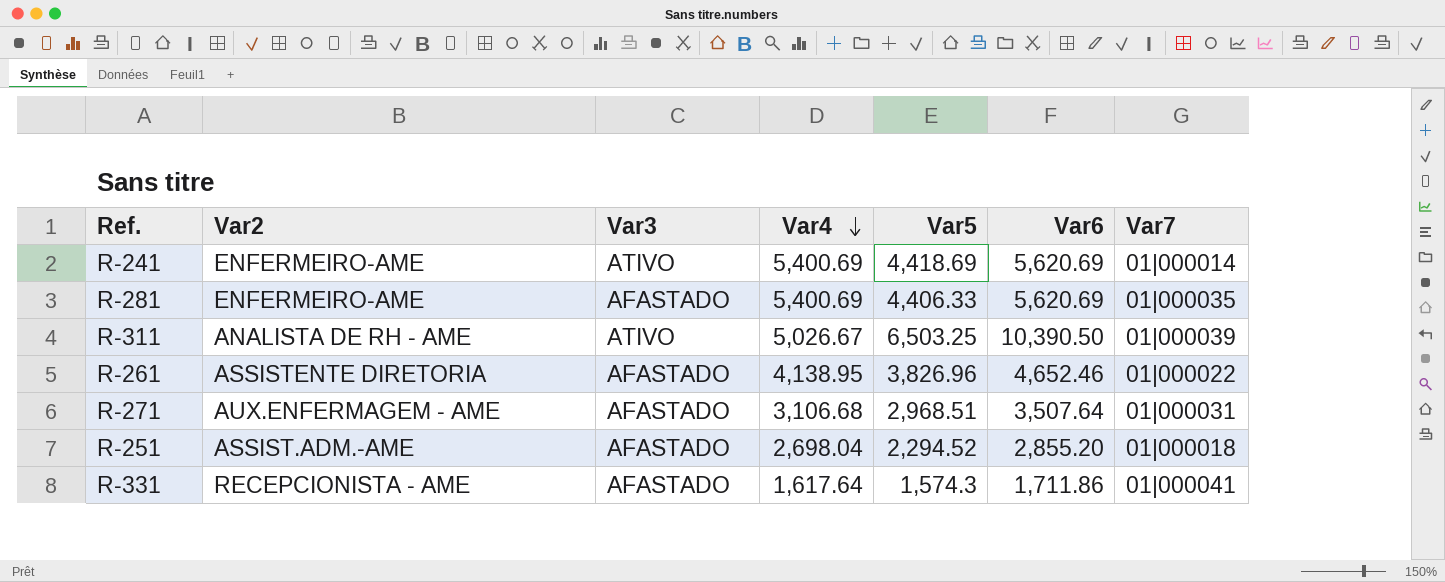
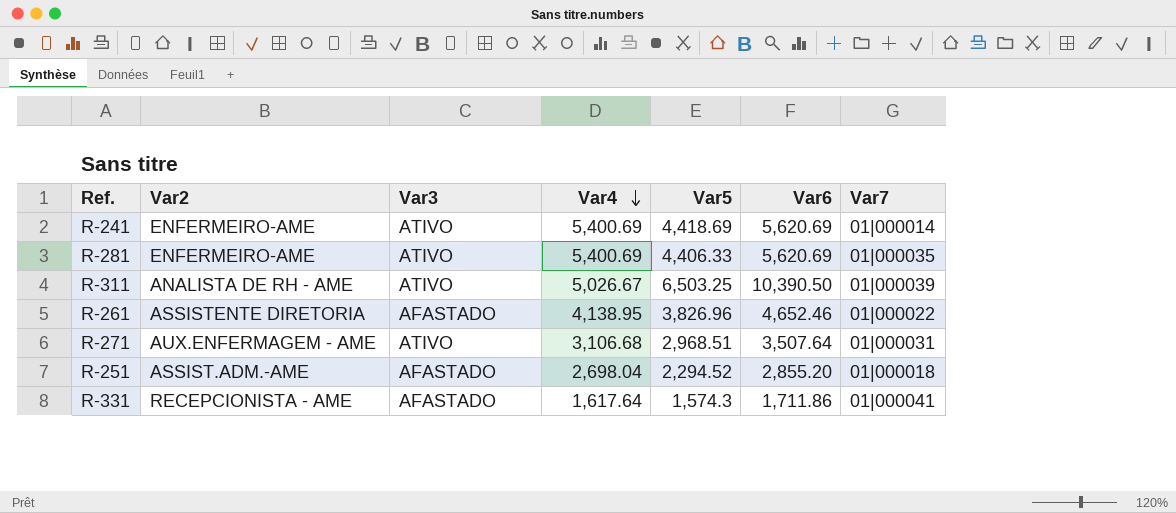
R-281 | Var3: AFASTADO -> ATIVO
R-271 | Var3: AFASTADO -> ATIVO

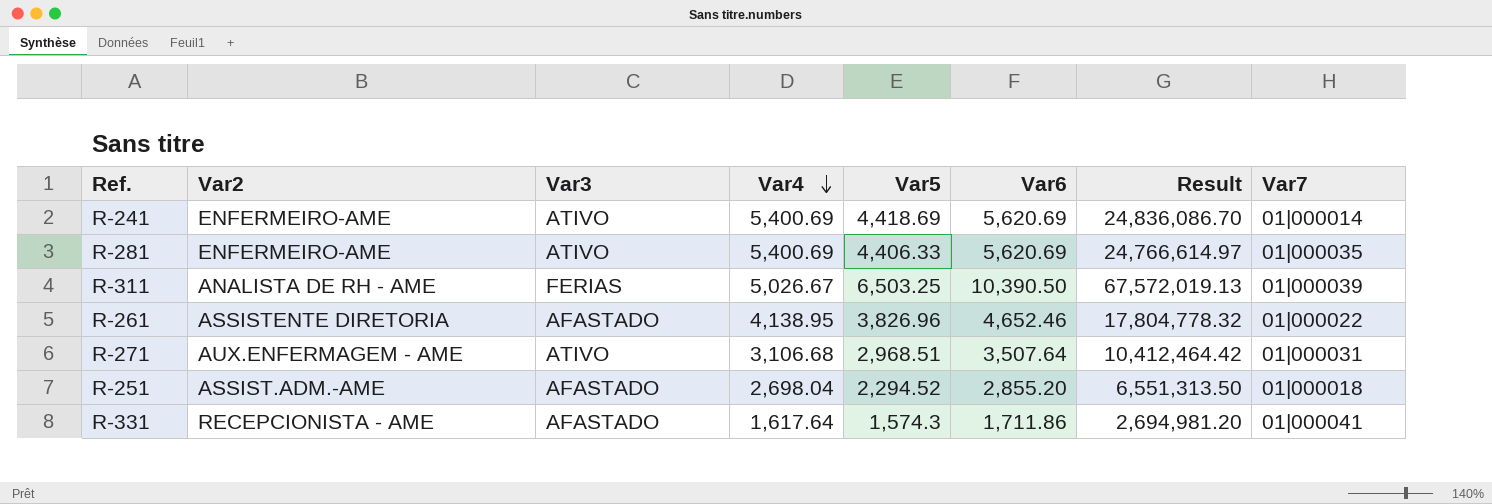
column Result | formula: none -> [Var5] * [Var6]
R-311 | Var3: ATIVO -> FERIAS

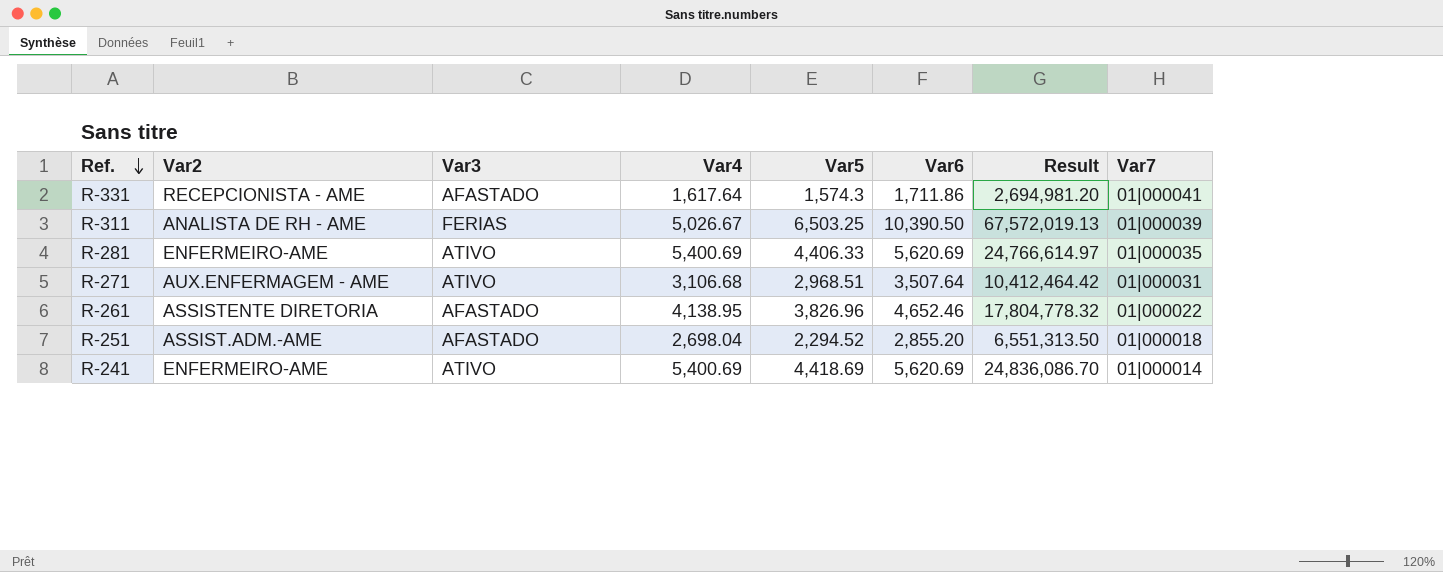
row order: Var4 descending -> Ref. descending

